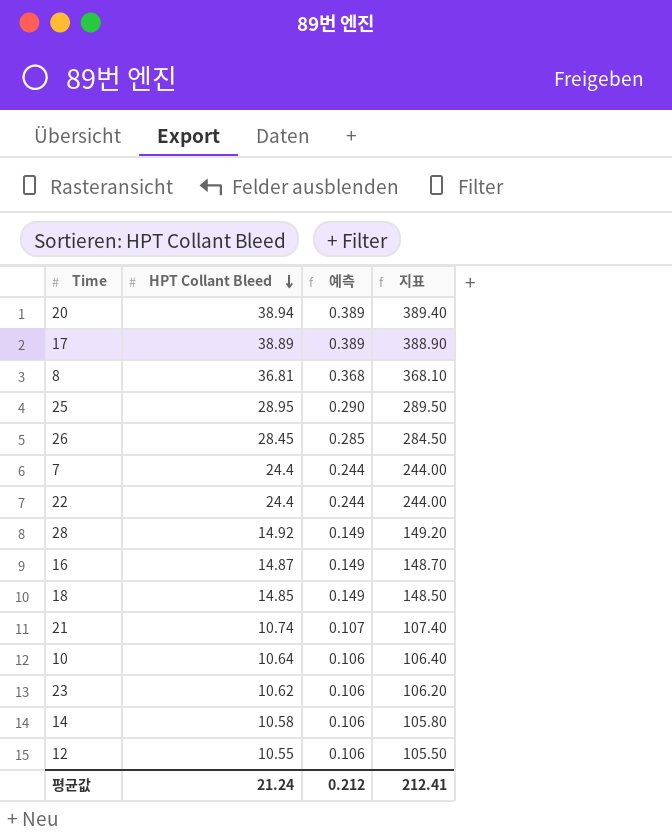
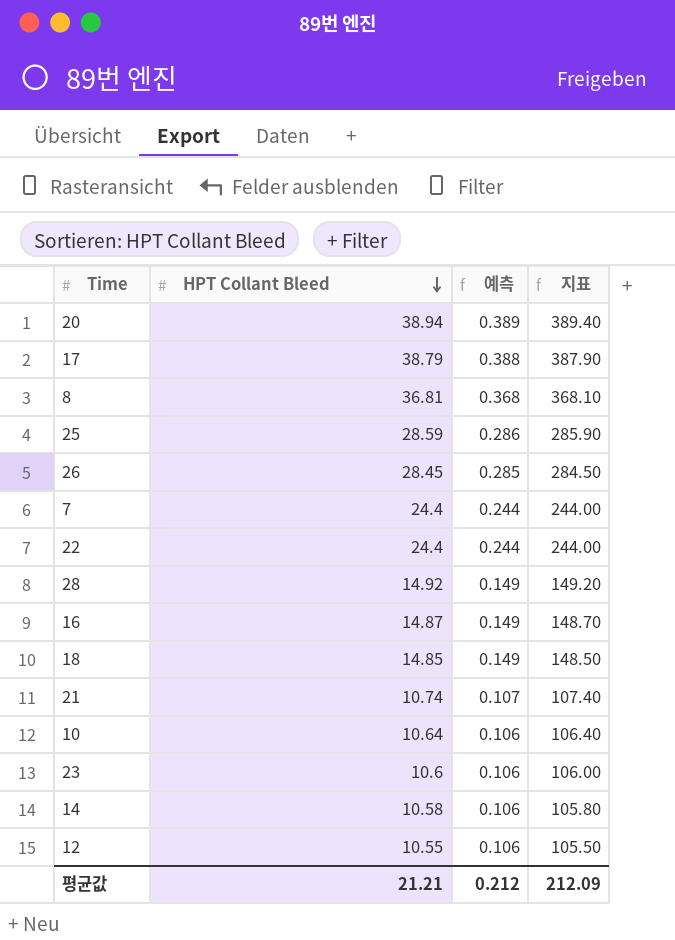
17 | HPT Collant Bleed: 38.89 -> 38.79
17 | 예측: 0.389 -> 0.388
17 | 지표: 388.90 -> 387.90
25 | HPT Collant Bleed: 28.95 -> 28.59
25 | 예측: 0.290 -> 0.286
25 | 지표: 289.50 -> 285.90
23 | HPT Collant Bleed: 10.62 -> 10.6
23 | 지표: 106.20 -> 106.00
평균값 | HPT Collant Bleed: 21.24 -> 21.21
평균값 | 지표: 212.41 -> 212.09

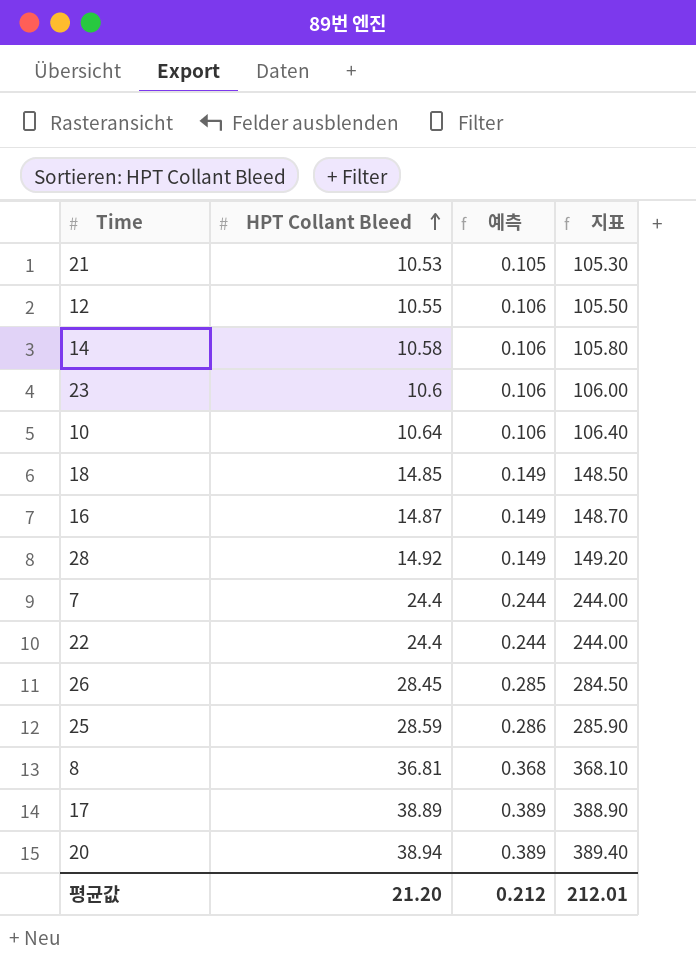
row order: HPT Collant Bleed descending -> HPT Collant Bleed ascending
21 | HPT Collant Bleed: 10.74 -> 10.53
21 | 예측: 0.107 -> 0.105
21 | 지표: 107.40 -> 105.30
17 | HPT Collant Bleed: 38.79 -> 38.89
17 | 예측: 0.388 -> 0.389
17 | 지표: 387.90 -> 388.90
평균값 | HPT Collant Bleed: 21.21 -> 21.20
평균값 | 지표: 212.09 -> 212.01

